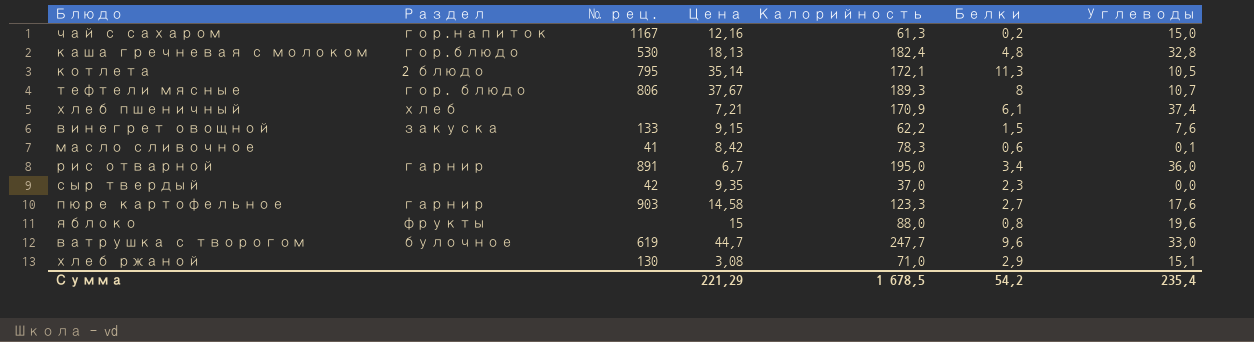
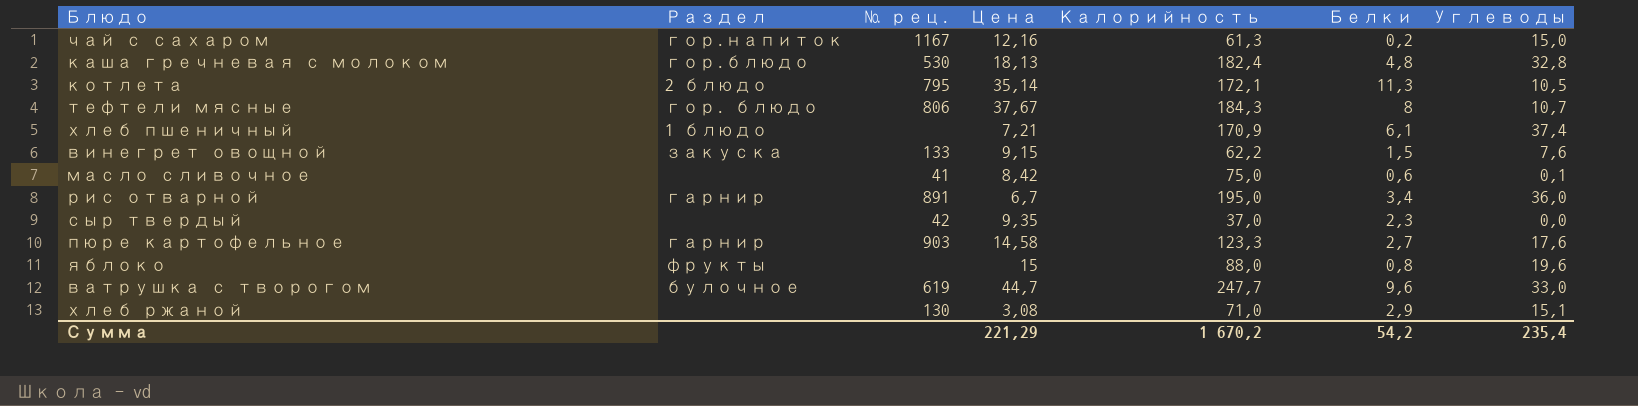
тефтели мясные | Калорийность: 189,3 -> 184,3
хлеб пшеничный | Раздел: хлеб -> 1 блюдо
масло сливочное | Калорийность: 78,3 -> 75,0
Сумма | Калорийность: 1 678,5 -> 1 670,2

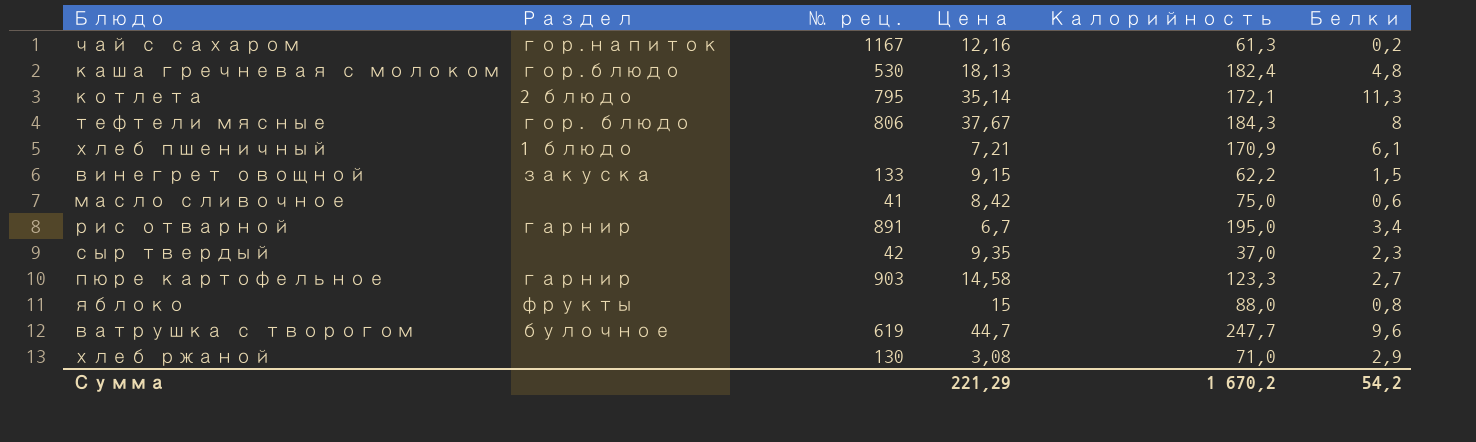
column Углеводы | position: 7 -> none

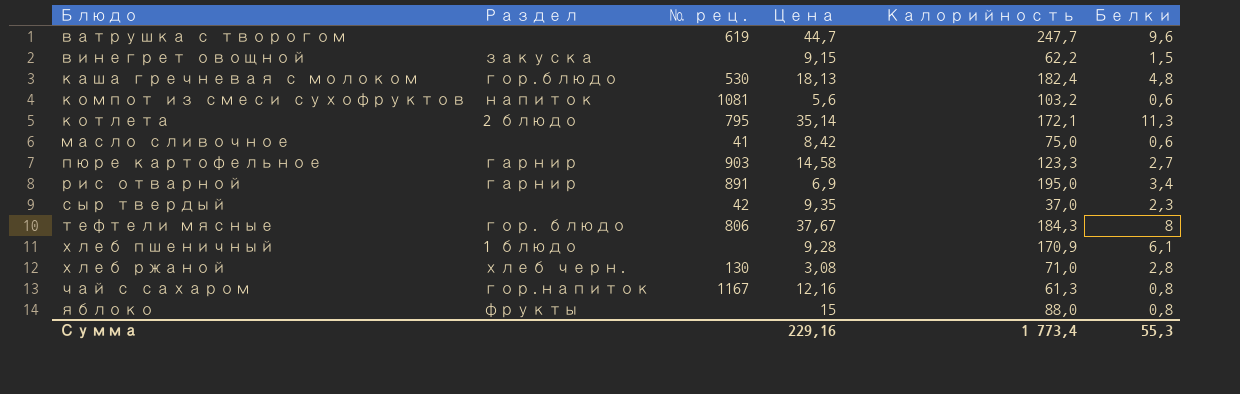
row order: none -> Блюдо ascending
ватрушка с творогом | Раздел: булочное -> none
винегрет овощной | № рец.: 133 -> none
row компот из смеси сухофруктов: none -> напиток | 1081 | 5,6 | 103,2 | 0,6
рис отварной | Цена: 6,7 -> 6,9
хлеб пшеничный | Цена: 7,21 -> 9,28
хлеб ржаной | Раздел: none -> хлеб черн.
хлеб ржаной | Белки: 2,9 -> 2,8
чай с сахаром | Белки: 0,2 -> 0,8
Сумма | Цена: 221,29 -> 229,16
Сумма | Калорийность: 1 670,2 -> 1 773,4
Сумма | Белки: 54,2 -> 55,3

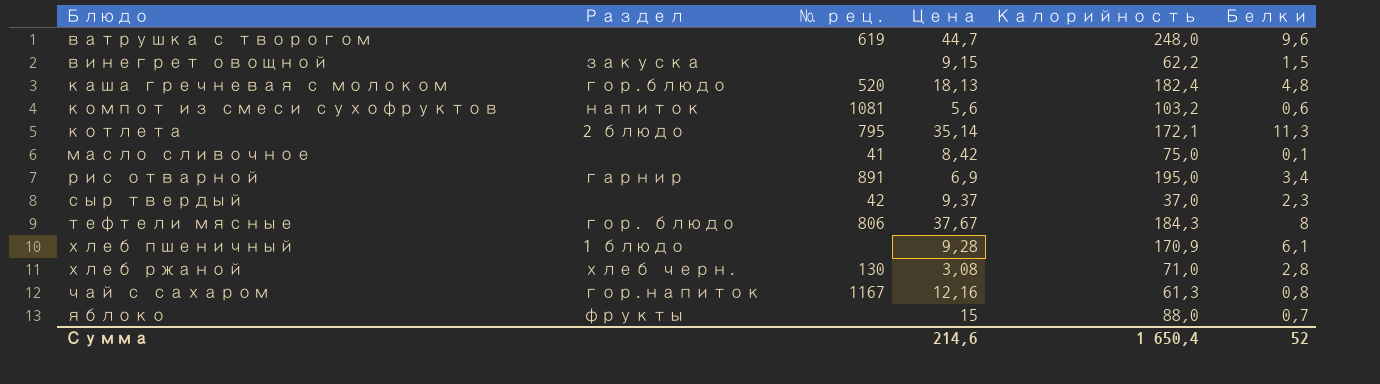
row пюре картофельное: гарнир | 903 | 14,58 | 123,3 | 2,7 -> none
ватрушка с творогом | Калорийность: 247,7 -> 248,0
каша гречневая с молоком | № рец.: 530 -> 520
масло сливочное | Белки: 0,6 -> 0,1
сыр твердый | Цена: 9,35 -> 9,37
яблоко | Белки: 0,8 -> 0,7
Сумма | Цена: 229,16 -> 214,6
Сумма | Калорийность: 1 773,4 -> 1 650,4
Сумма | Белки: 55,3 -> 52

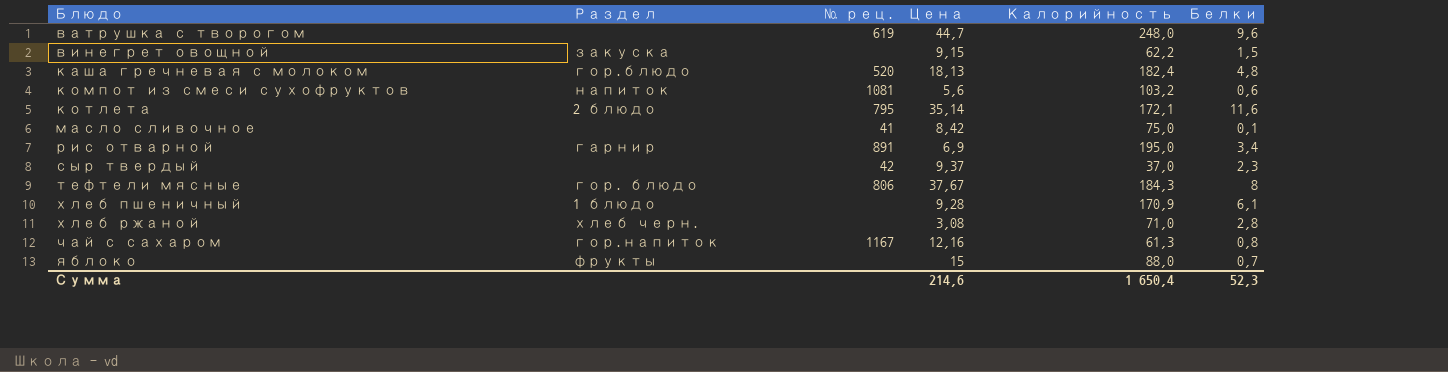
котлета | Белки: 11,3 -> 11,6
хлеб ржаной | № рец.: 130 -> none
Сумма | Белки: 52 -> 52,3

